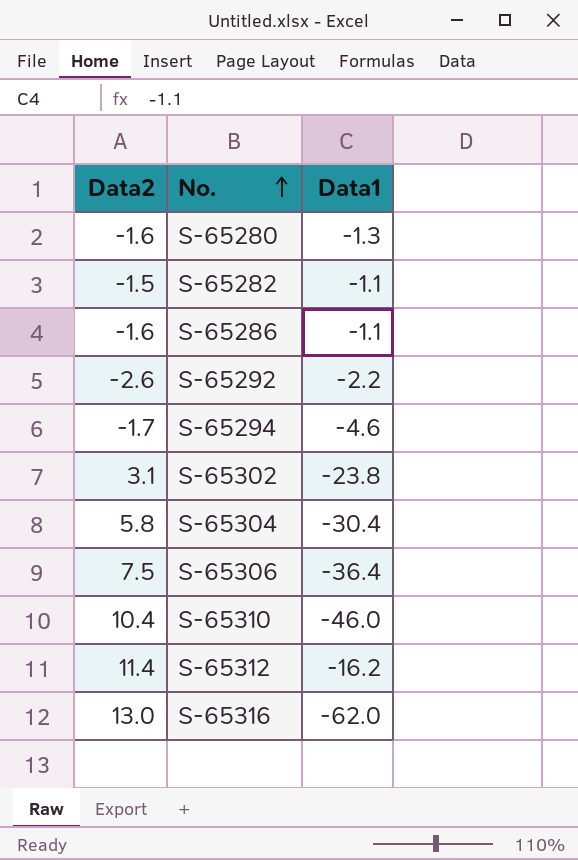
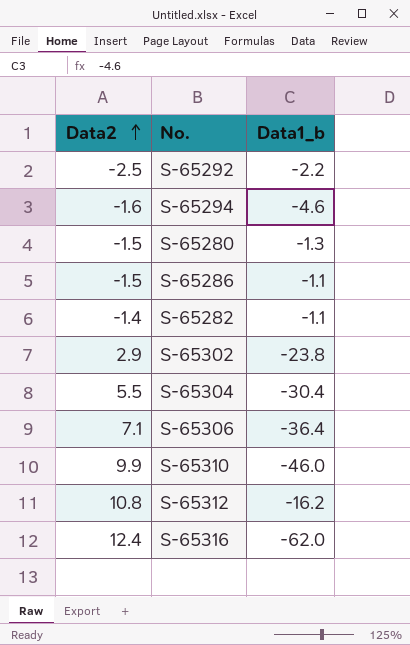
row order: No. ascending -> Data2 ascending
column name: Data1 -> Data1_b
S-65292 | Data2: -2.6 -> -2.5
S-65294 | Data2: -1.7 -> -1.6
S-65280 | Data2: -1.6 -> -1.5
S-65286 | Data2: -1.6 -> -1.5
S-65282 | Data2: -1.5 -> -1.4
S-65302 | Data2: 3.1 -> 2.9
S-65304 | Data2: 5.8 -> 5.5
S-65306 | Data2: 7.5 -> 7.1
S-65310 | Data2: 10.4 -> 9.9
S-65312 | Data2: 11.4 -> 10.8
S-65316 | Data2: 13.0 -> 12.4

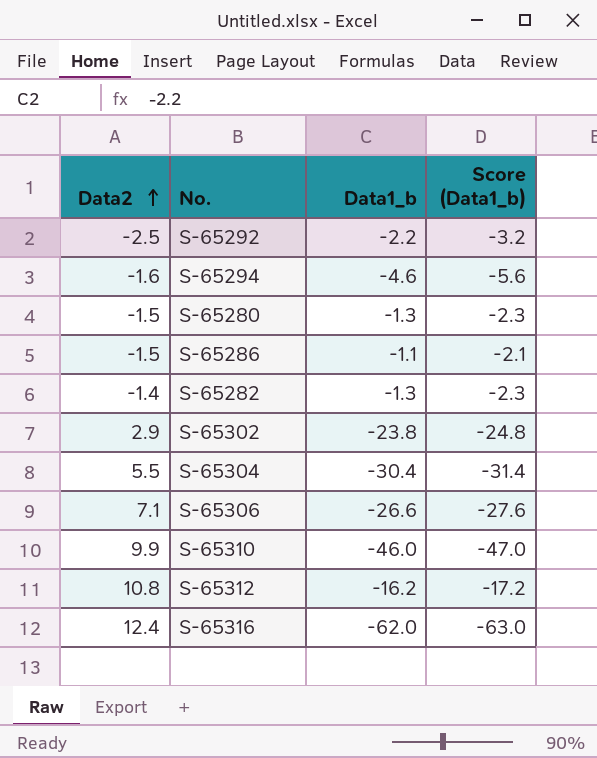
column Score (Data1_b) | formula: none -> [Data1_b] - 1
S-65282 | Data1_b: -1.1 -> -1.3
S-65306 | Data1_b: -36.4 -> -26.6

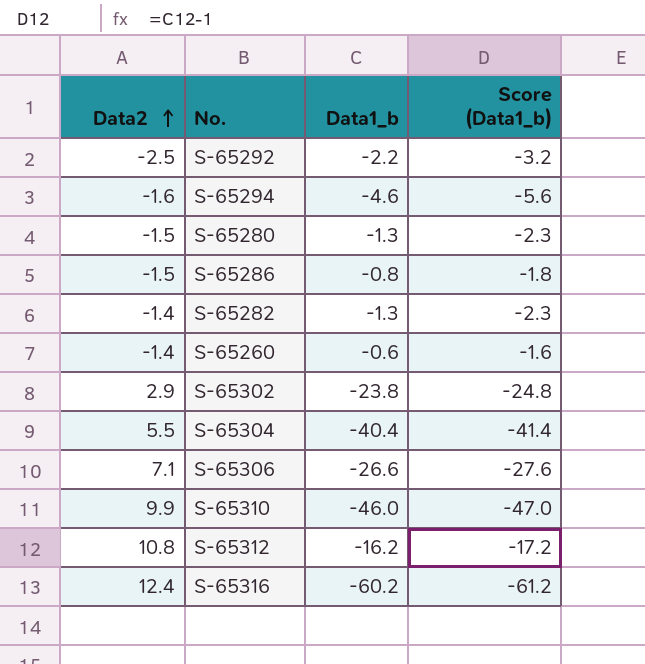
S-65286 | Data1_b: -1.1 -> -0.8
S-65286 | Score (Data1_b): -2.1 -> -1.8
row S-65260: none -> -1.4 | -0.6 | -1.6
S-65304 | Data1_b: -30.4 -> -40.4
S-65304 | Score (Data1_b): -31.4 -> -41.4
S-65316 | Data1_b: -62.0 -> -60.2
S-65316 | Score (Data1_b): -63.0 -> -61.2

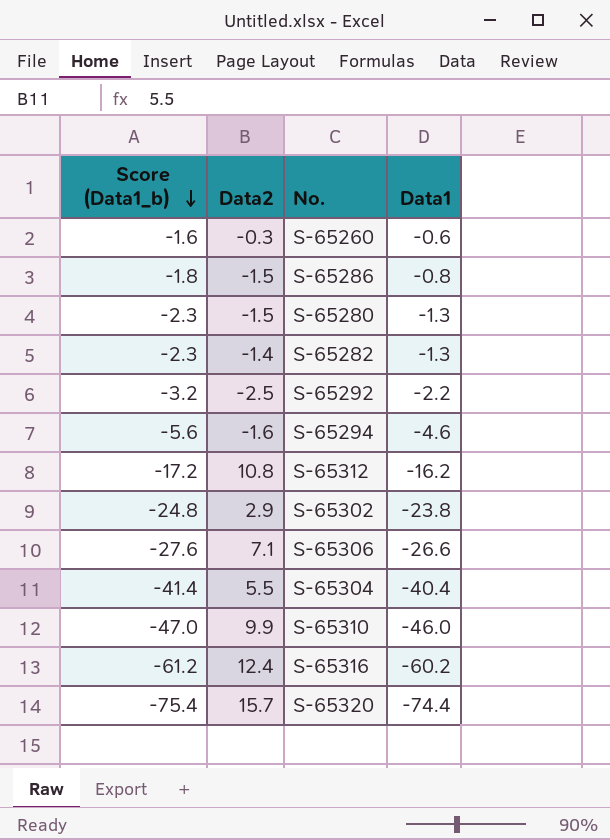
row order: Data2 ascending -> Score (Data1_b) descending
column Score (Data1_b) | position: 4 -> 1
column name: Data1_b -> Data1
S-65260 | Data2: -1.4 -> -0.3
row S-65320: none -> -75.4 | 15.7 | -74.4

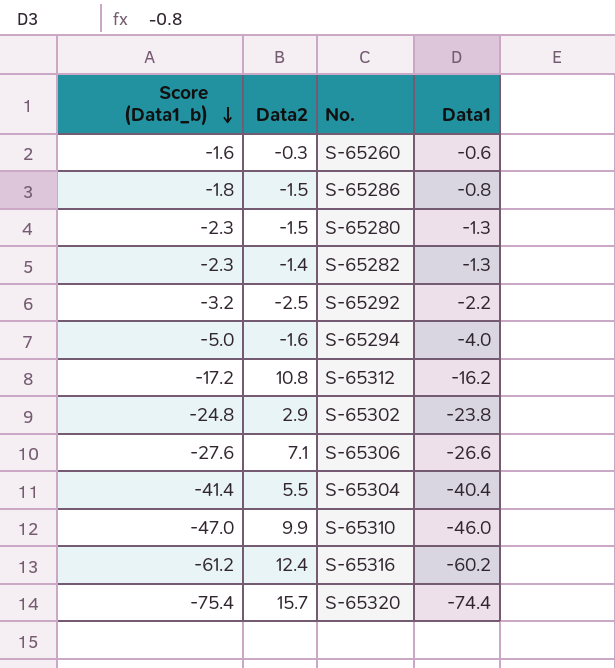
S-65294 | Score (Data1_b): -5.6 -> -5.0
S-65294 | Data1: -4.6 -> -4.0

